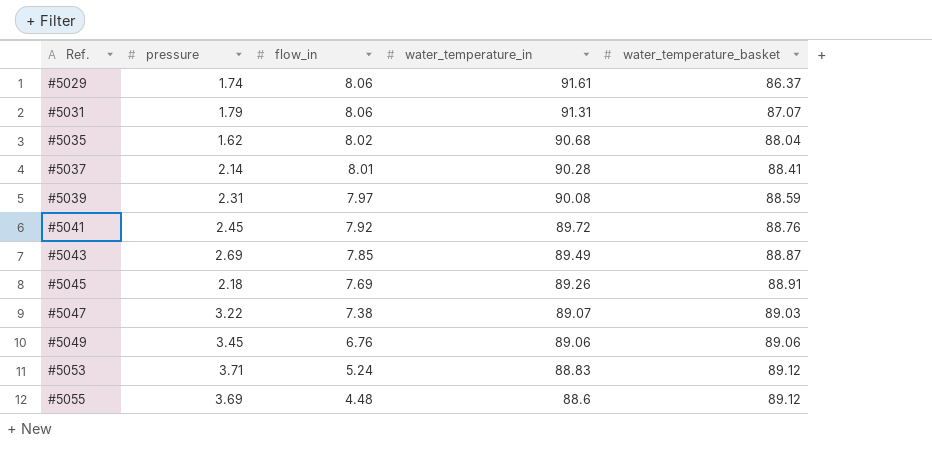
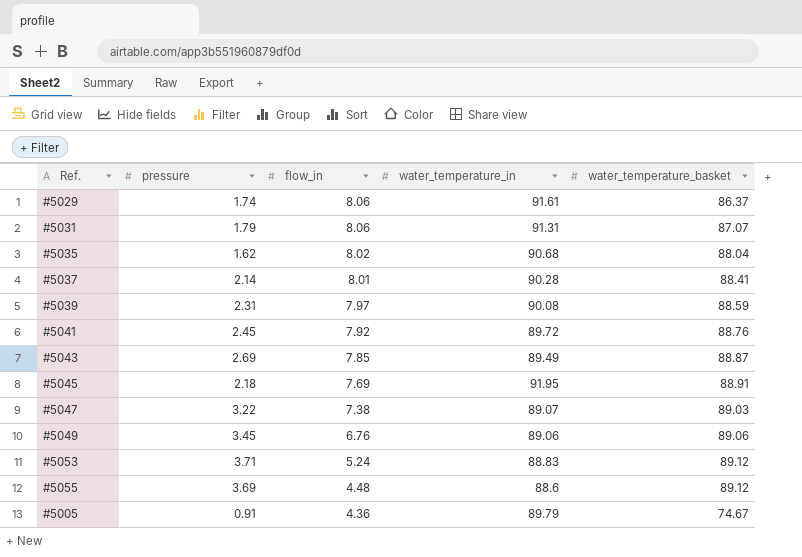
#5045 | water_temperature_in: 89.26 -> 91.95
row #5005: none -> 0.91 | 4.36 | 89.79 | 74.67

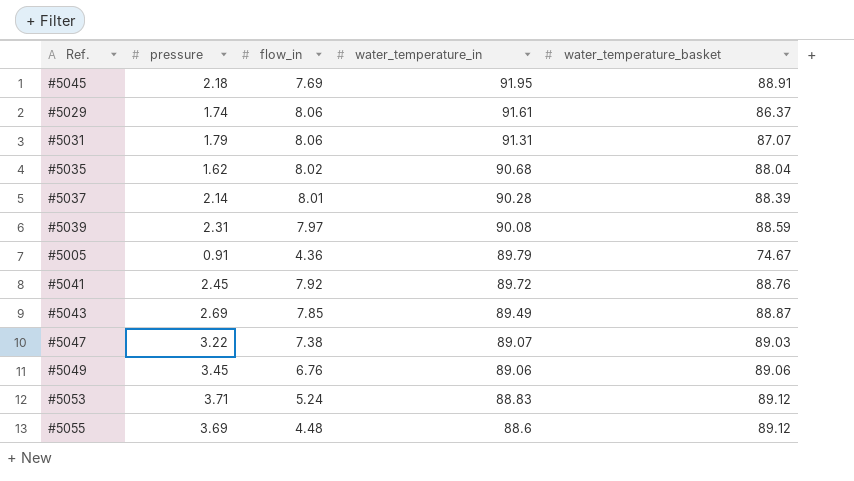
row order: flow_in descending -> water_temperature_in descending
#5037 | water_temperature_basket: 88.41 -> 88.39

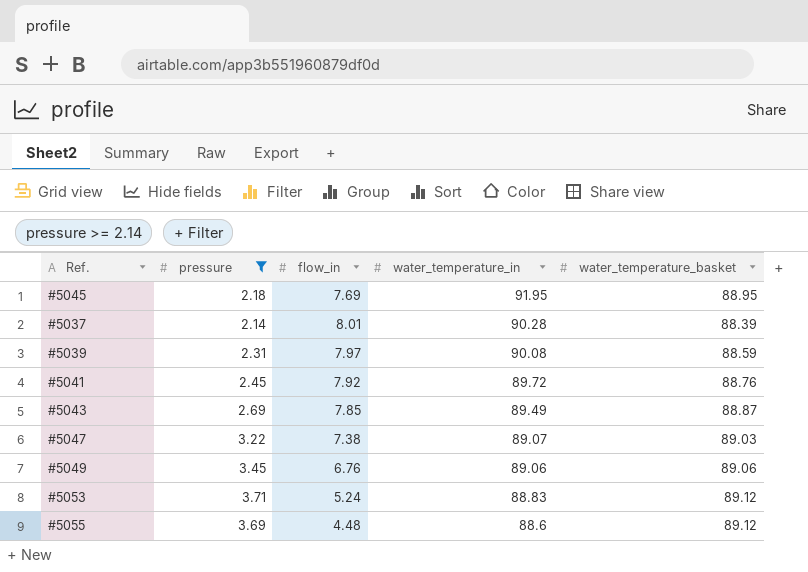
filter: none -> pressure >= 2.14
#5045 | water_temperature_basket: 88.91 -> 88.95

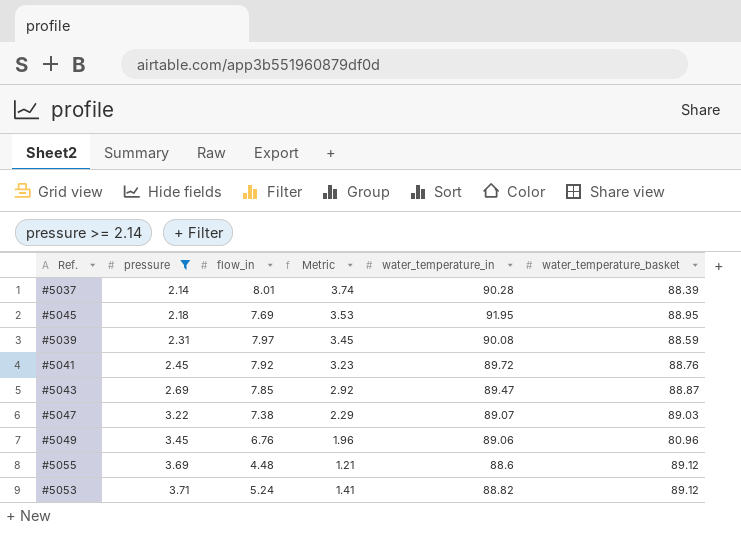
row order: water_temperature_in descending -> pressure ascending
column Metric | formula: none -> [flow_in] / [pressure]
#5043 | water_temperature_in: 89.49 -> 89.47
#5049 | water_temperature_basket: 89.06 -> 80.96
#5053 | water_temperature_in: 88.83 -> 88.82

